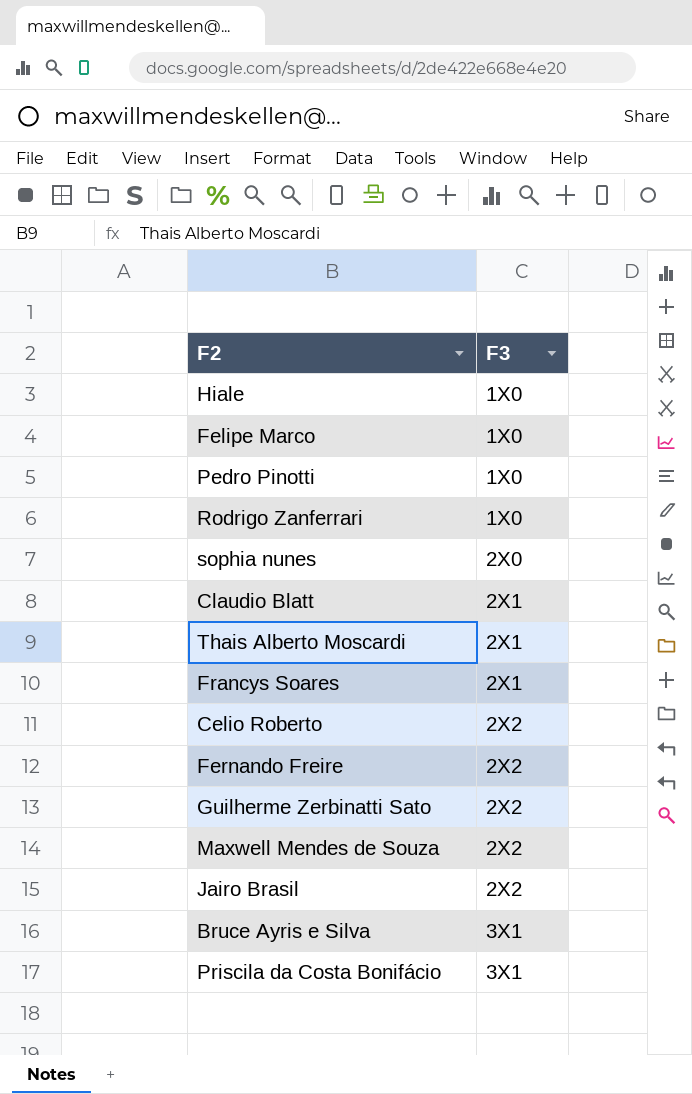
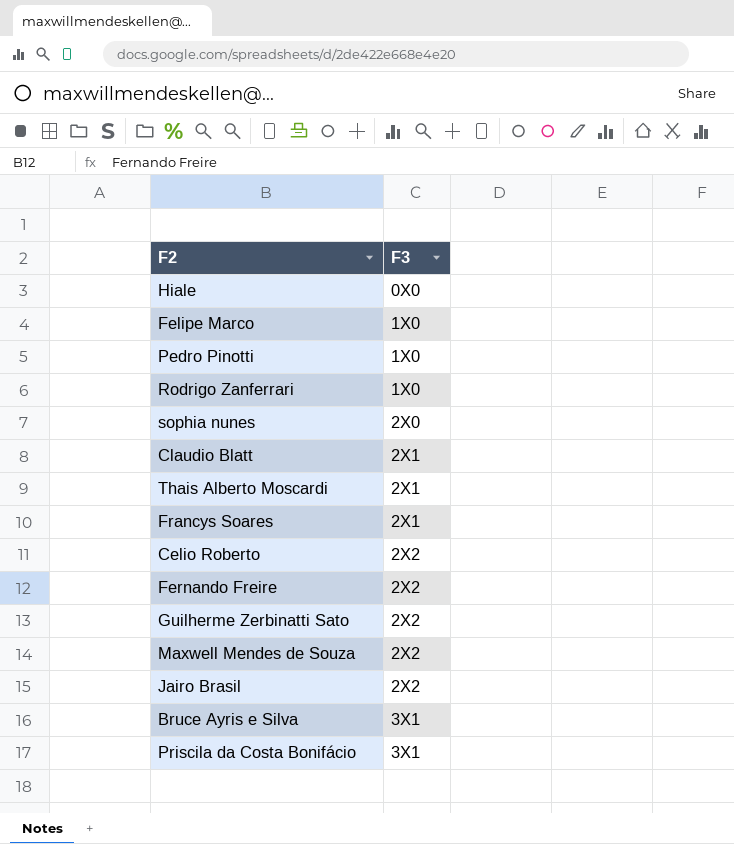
Hiale | F3: 1X0 -> 0X0

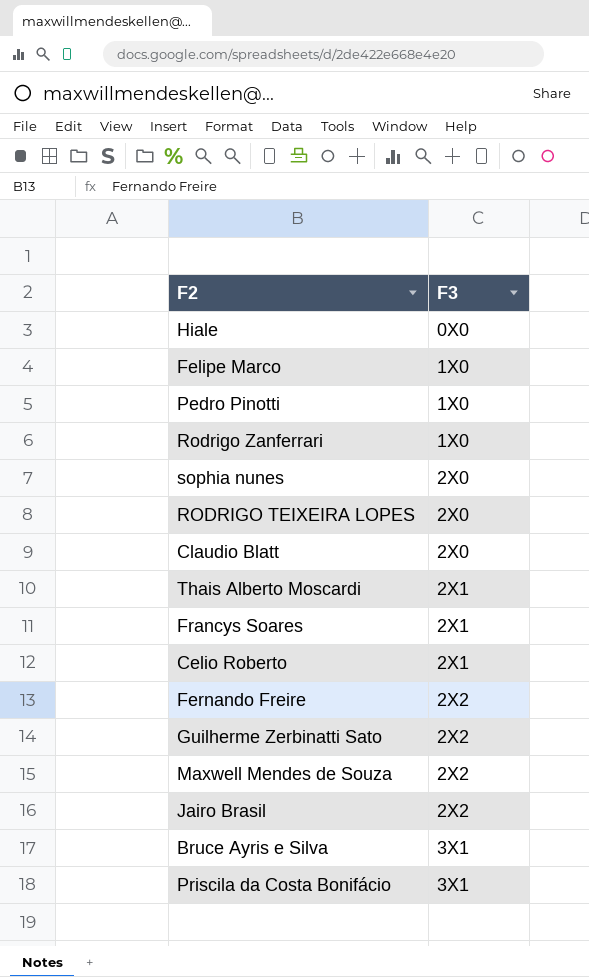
row RODRIGO TEIXEIRA LOPES: none -> 2X0
Claudio Blatt | F3: 2X1 -> 2X0
Celio Roberto | F3: 2X2 -> 2X1

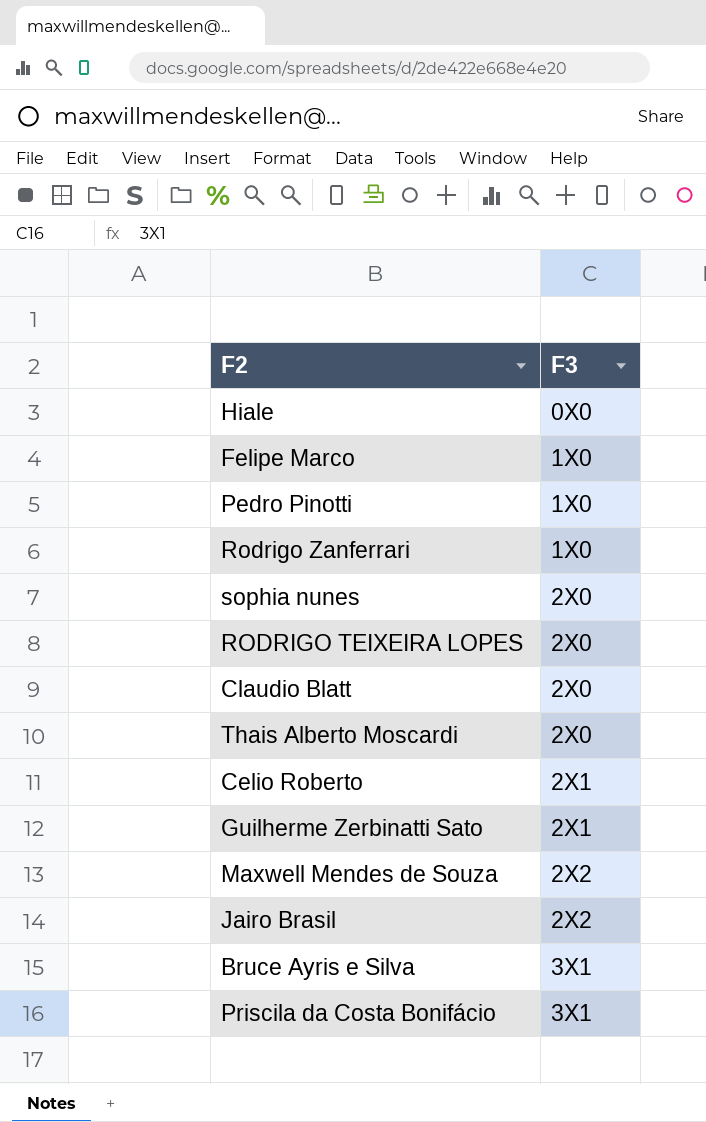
row Francys Soares: 2X1 -> none
row Fernando Freire: 2X2 -> none
Thais Alberto Moscardi | F3: 2X1 -> 2X0
Guilherme Zerbinatti Sato | F3: 2X2 -> 2X1

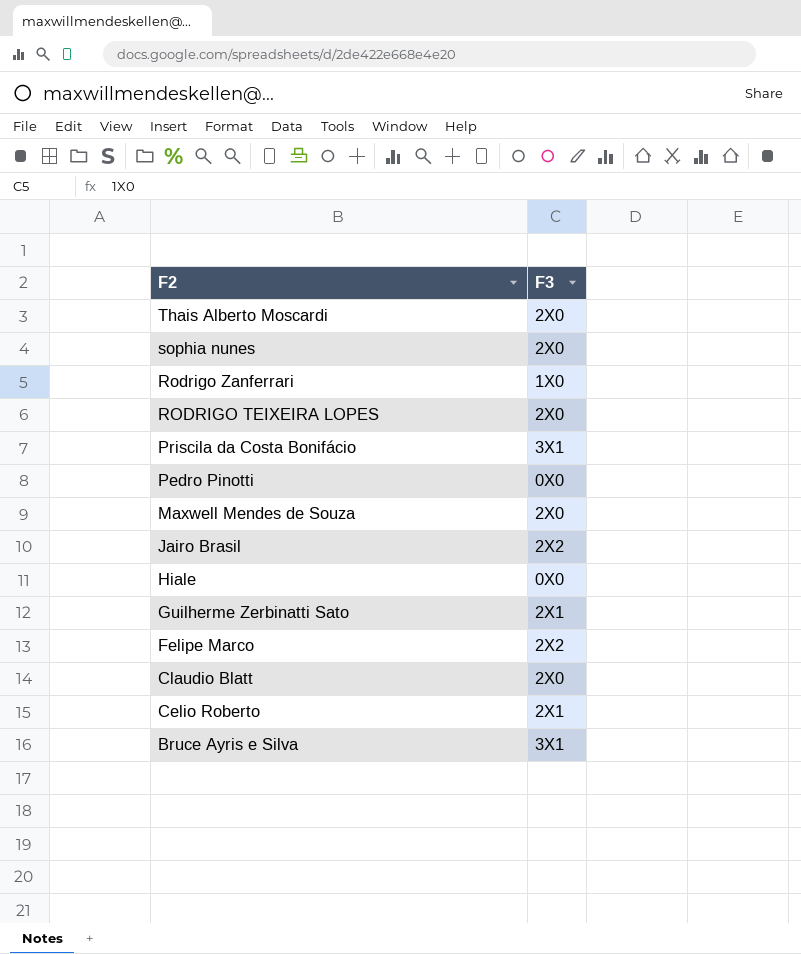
row order: F3 ascending -> F2 descending
Pedro Pinotti | F3: 1X0 -> 0X0
Maxwell Mendes de Souza | F3: 2X2 -> 2X0
Felipe Marco | F3: 1X0 -> 2X2

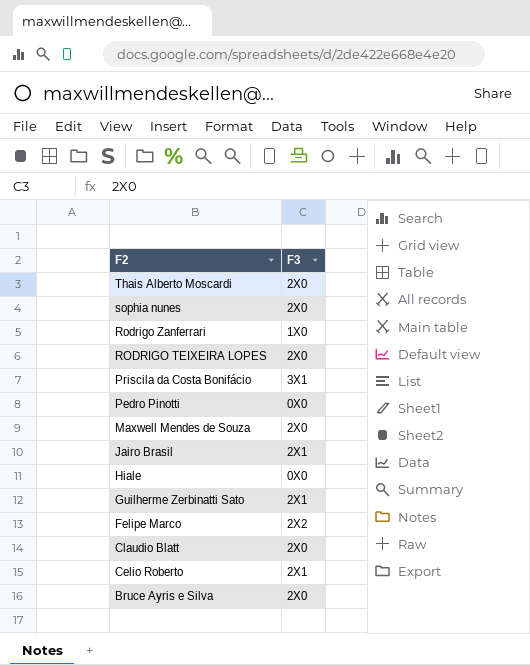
Jairo Brasil | F3: 2X2 -> 2X1
Bruce Ayris e Silva | F3: 3X1 -> 2X0

